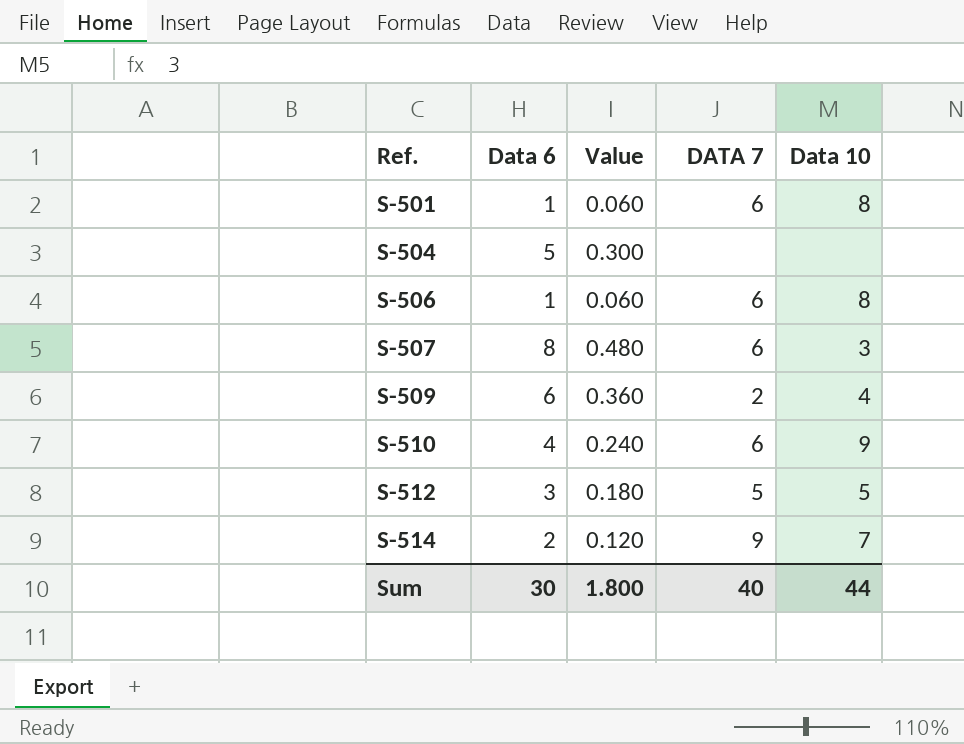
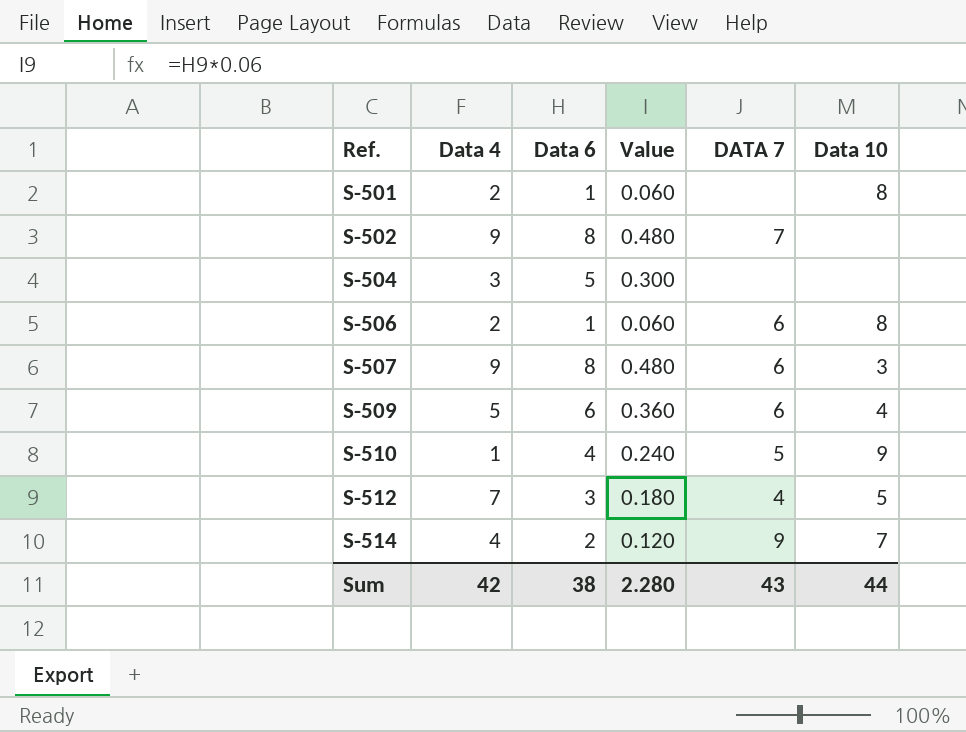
column Data 4 | position: none -> 2
S-501 | DATA 7: 6 -> none
row S-502: none -> 9 | 8 | 0.480 | 7 | none
S-509 | DATA 7: 2 -> 6
S-510 | DATA 7: 6 -> 5
S-512 | DATA 7: 5 -> 4
Sum | Data 6: 30 -> 38
Sum | Value: 1.800 -> 2.280
Sum | DATA 7: 40 -> 43

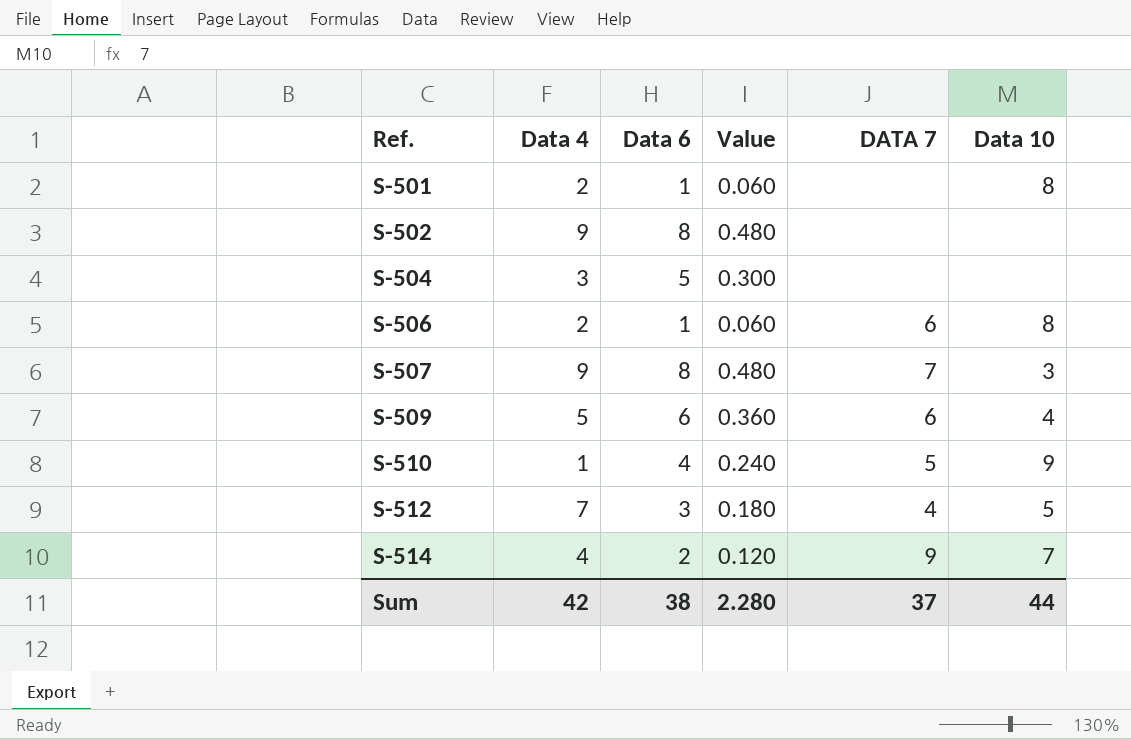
S-502 | DATA 7: 7 -> none
S-507 | DATA 7: 6 -> 7
Sum | DATA 7: 43 -> 37

